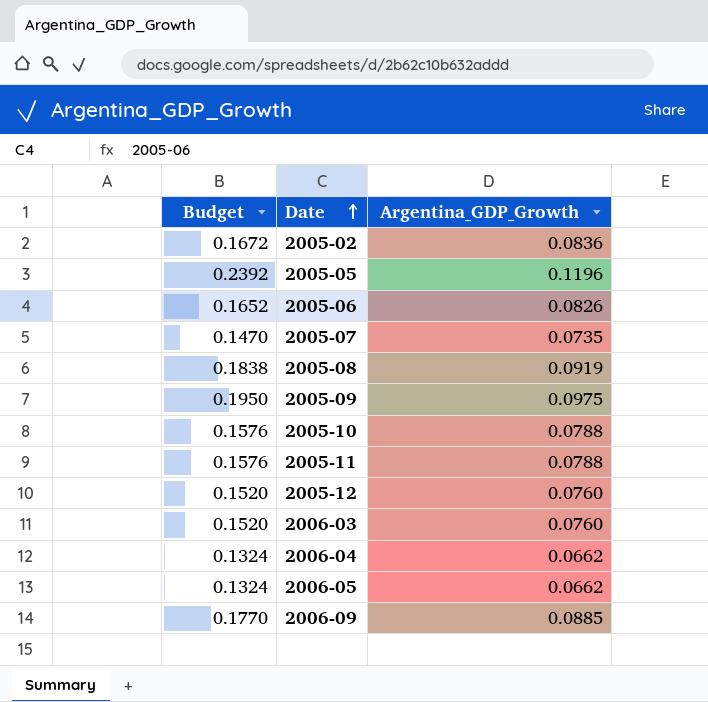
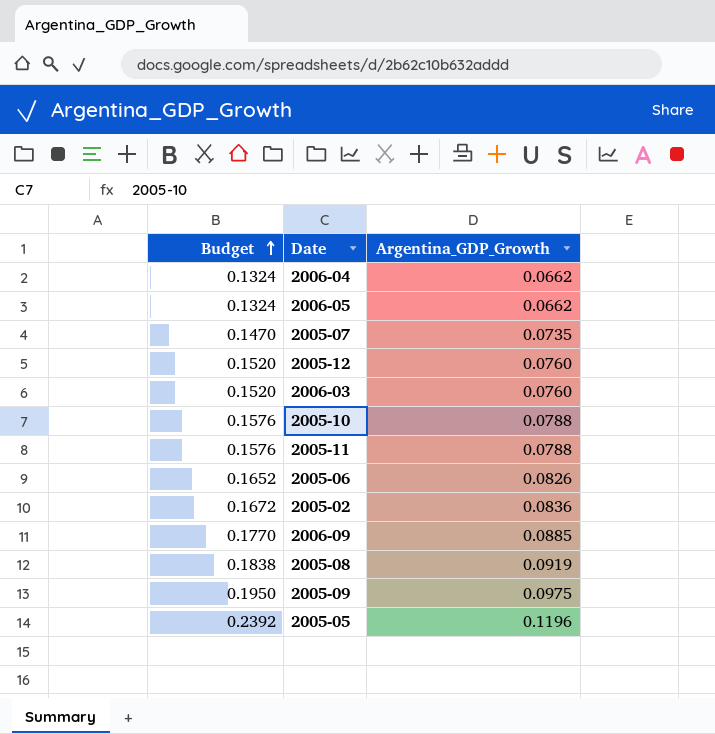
row order: Date ascending -> Budget ascending

